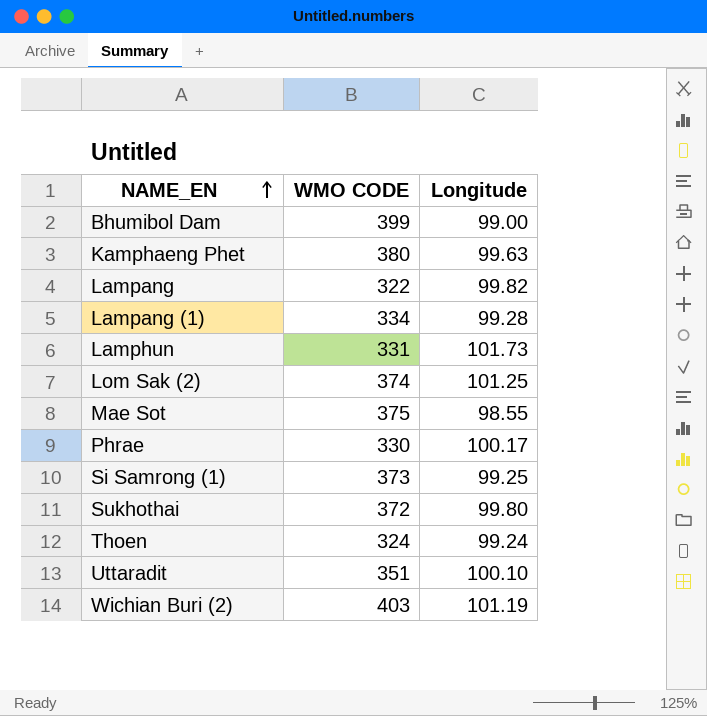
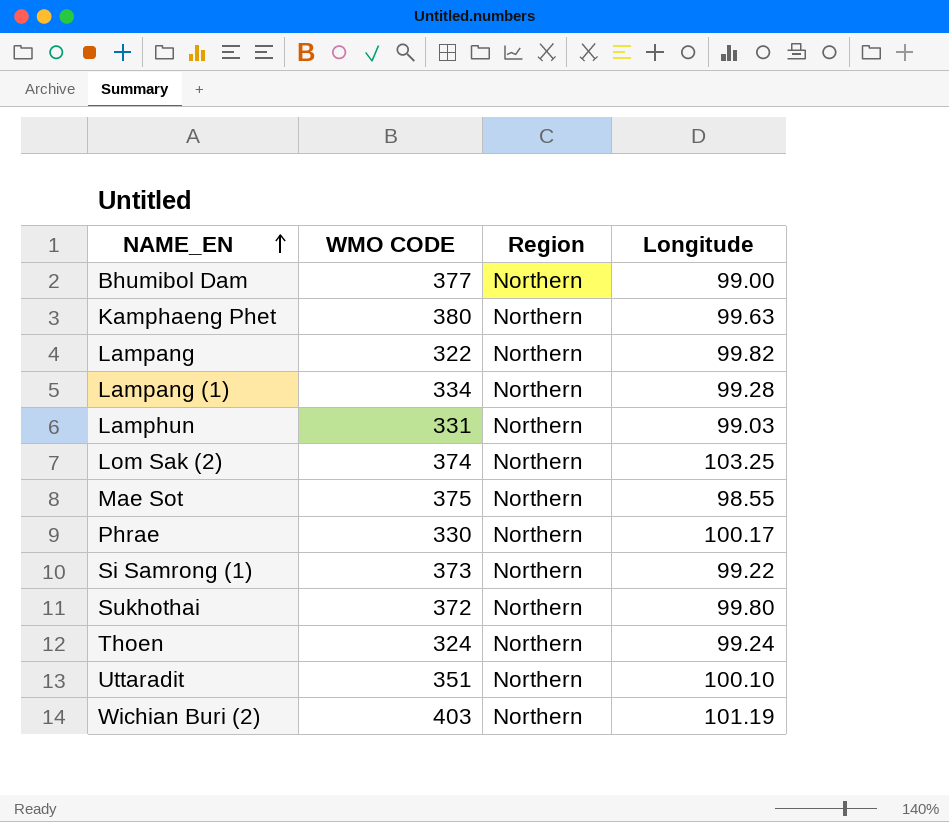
column Region | position: none -> 3
Bhumibol Dam | WMO CODE: 399 -> 377
Lamphun | Longitude: 101.73 -> 99.03
Lom Sak (2) | Longitude: 101.25 -> 103.25
Si Samrong (1) | Longitude: 99.25 -> 99.22

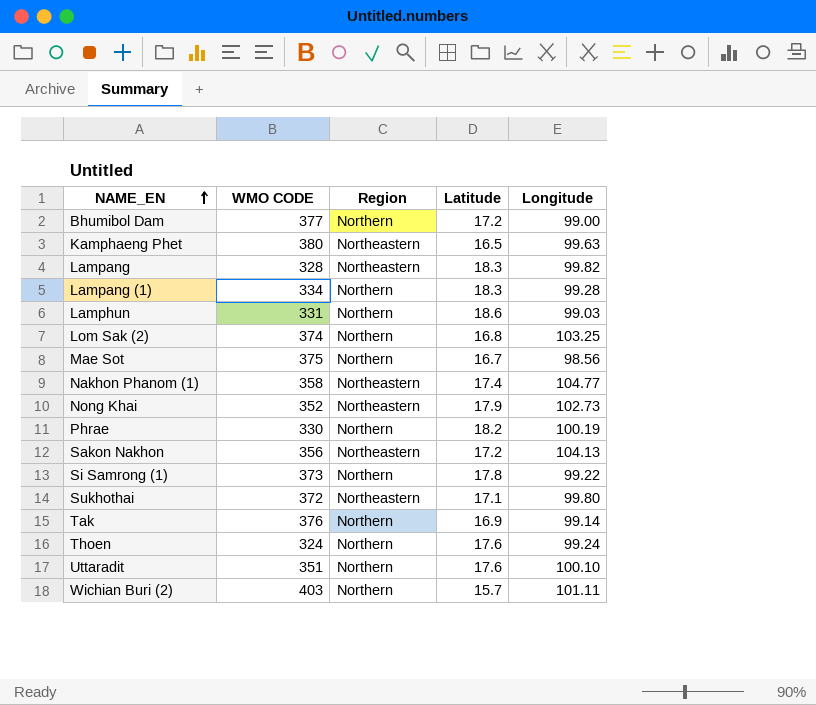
column Latitude | position: none -> 4
Kamphaeng Phet | Region: Northern -> Northeastern
Lampang | WMO CODE: 322 -> 328
Lampang | Region: Northern -> Northeastern
Mae Sot | Longitude: 98.55 -> 98.56
row Nakhon Phanom (1): none -> 358 | Northeastern | 17.4 | 104.77
row Nong Khai: none -> 352 | Northeastern | 17.9 | 102.73
Phrae | Longitude: 100.17 -> 100.19
row Sakon Nakhon: none -> 356 | Northeastern | 17.2 | 104.13
Sukhothai | Region: Northern -> Northeastern
row Tak: none -> 376 | Northern | 16.9 | 99.14
Wichian Buri (2) | Longitude: 101.19 -> 101.11

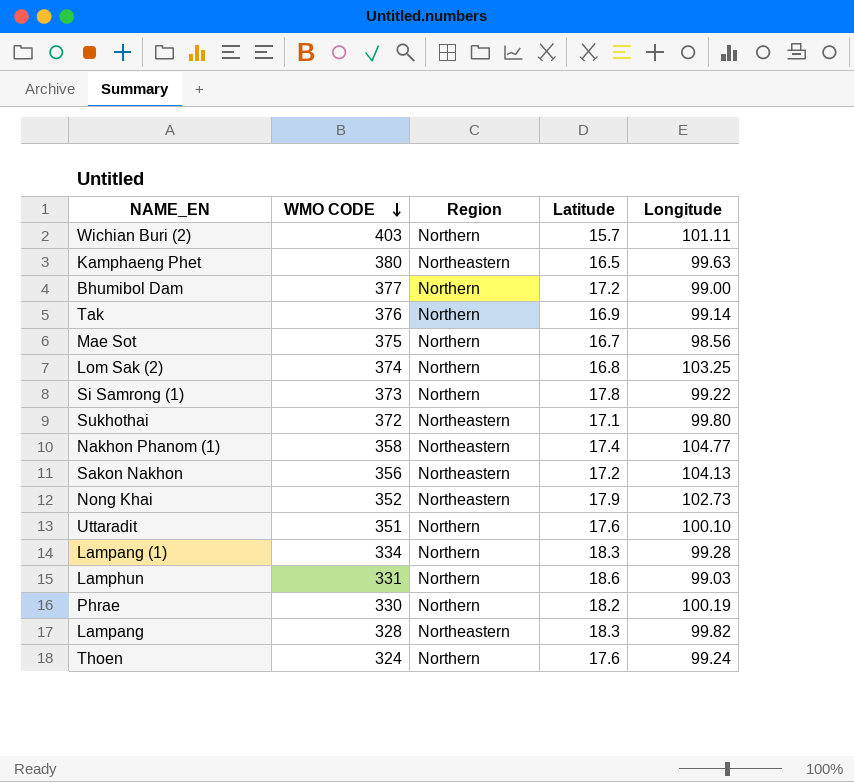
row order: NAME_EN ascending -> WMO CODE descending

